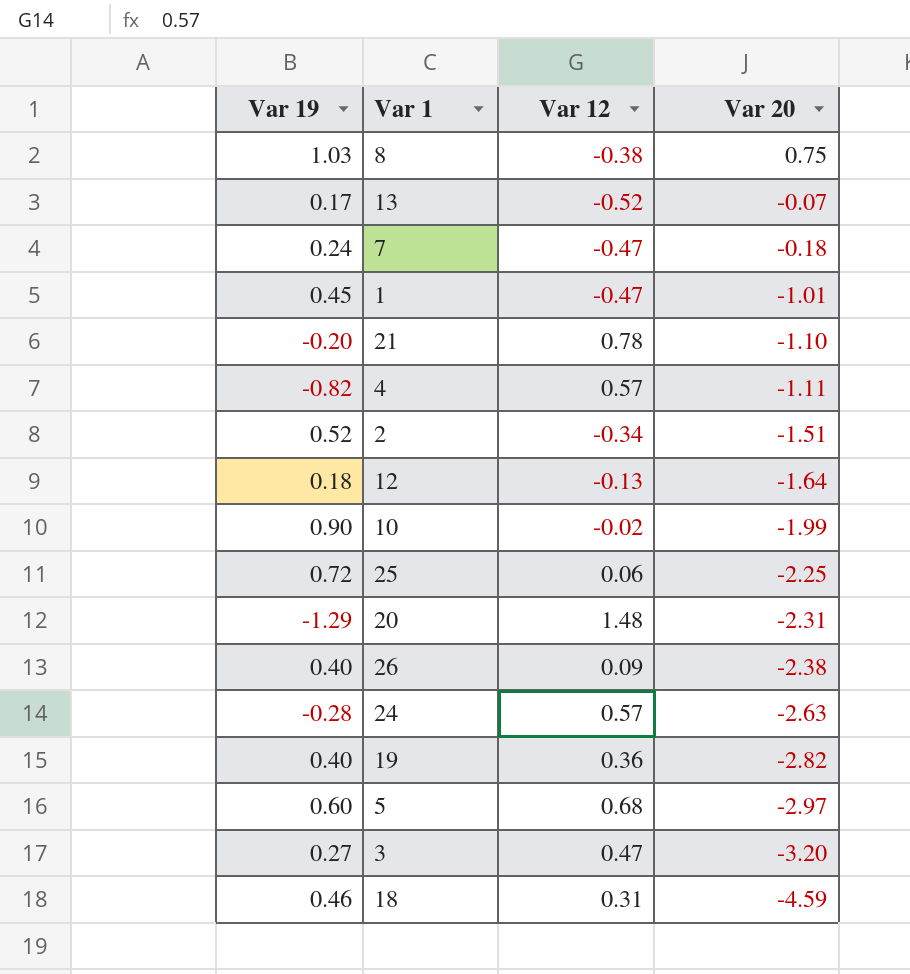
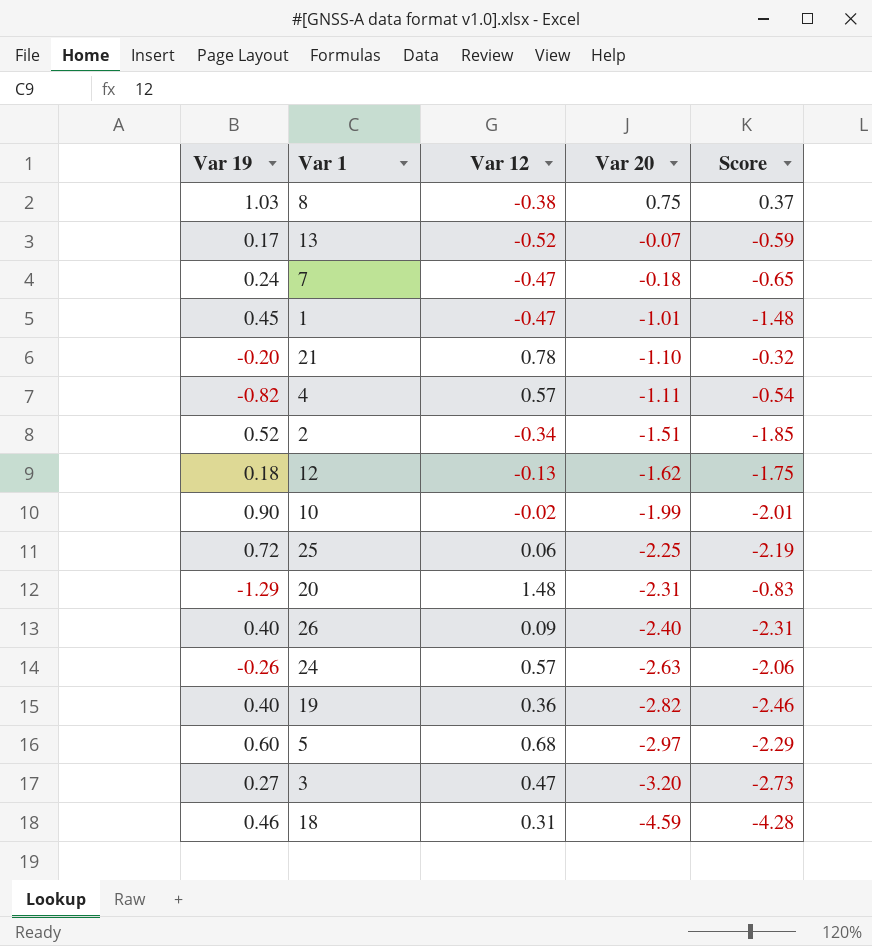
column Score | formula: none -> [Var 12] + [Var 20]
12 | Var 20: -1.64 -> -1.62
26 | Var 20: -2.38 -> -2.40
24 | Var 19: -0.28 -> -0.26

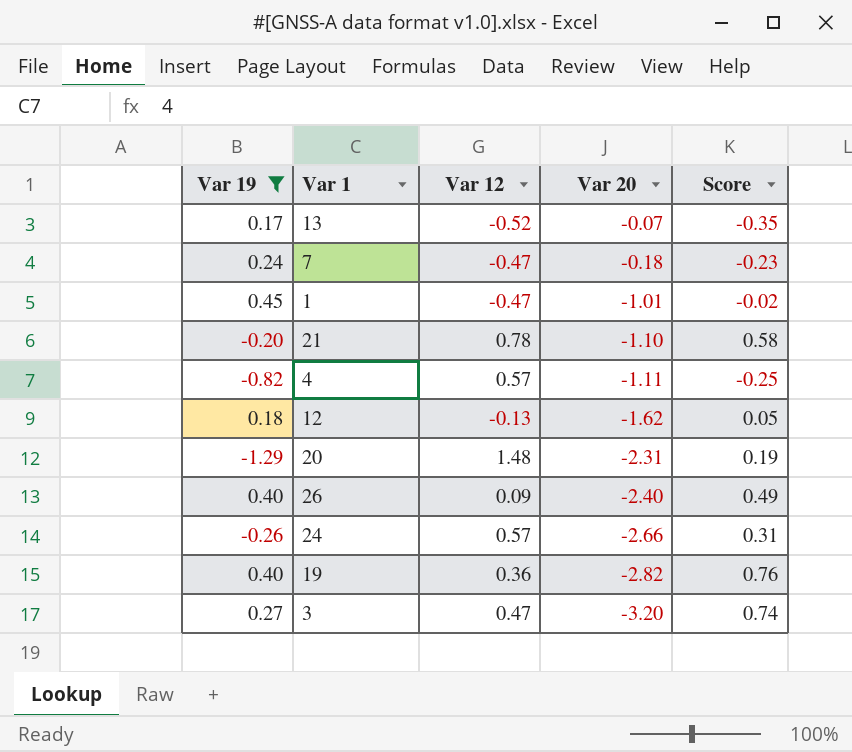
filter: none -> Var 19 <= 0.45
column Score | formula: [Var 12] + [Var 20] -> [Var 19] + [Var 12]
24 | Var 20: -2.63 -> -2.66

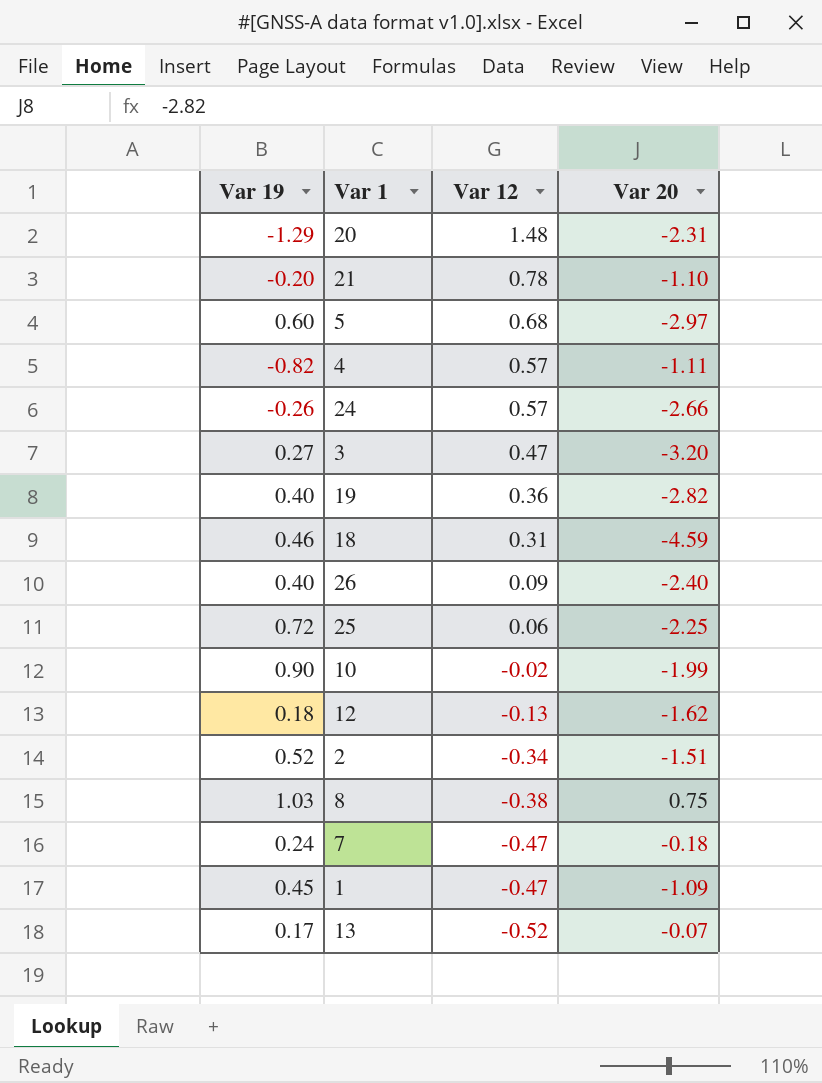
filter: Var 19 <= 0.45 -> none
row order: Var 20 descending -> Var 12 descending
column Score | formula: [Var 19] + [Var 12] -> none
1 | Var 20: -1.01 -> -1.09

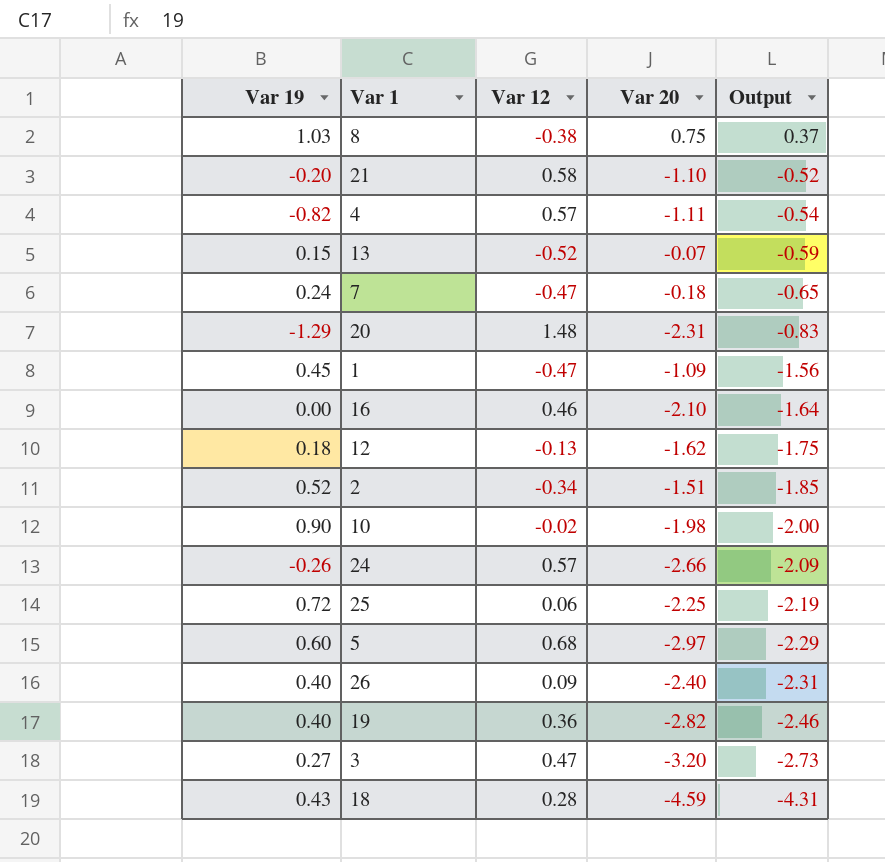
row order: Var 12 descending -> Output descending
column Output | formula: none -> [Var 12] + [Var 20]
21 | Var 12: 0.78 -> 0.58
13 | Var 19: 0.17 -> 0.15
row 16: none -> 0.00 | 0.46 | -2.10 | -1.64
10 | Var 20: -1.99 -> -1.98
18 | Var 19: 0.46 -> 0.43
18 | Var 12: 0.31 -> 0.28

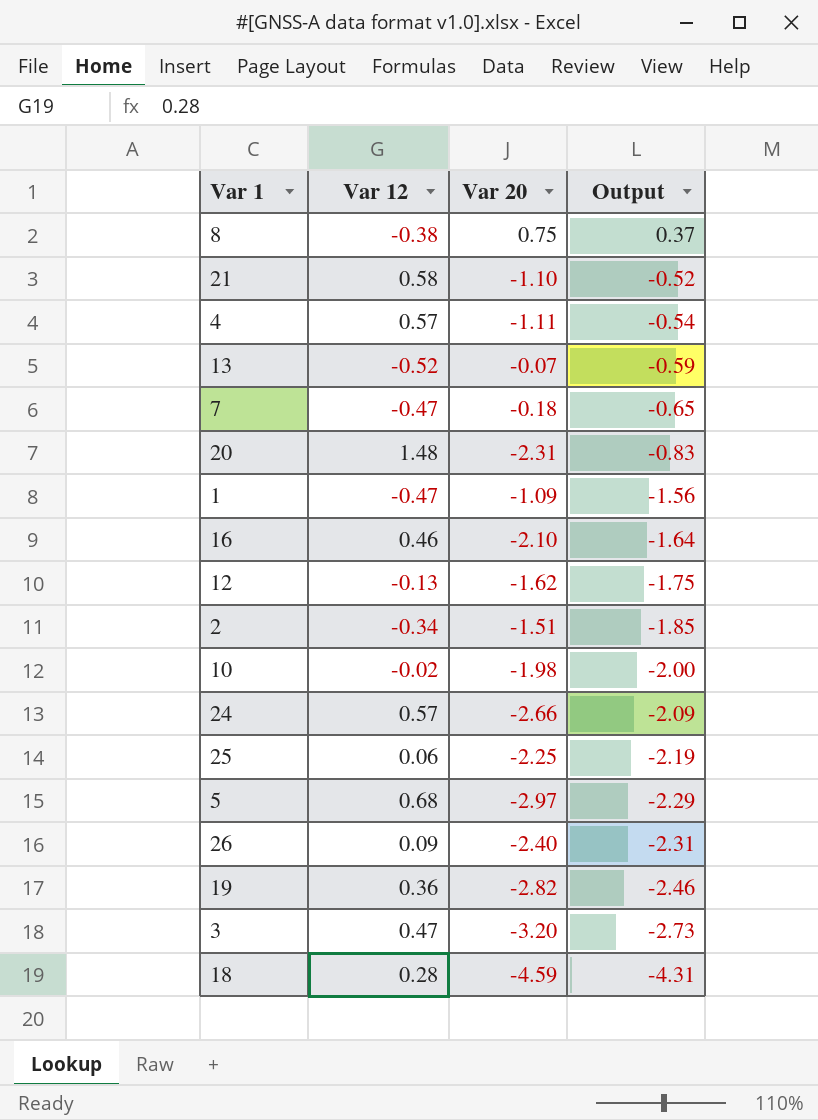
column Var 19 | position: 1 -> none

